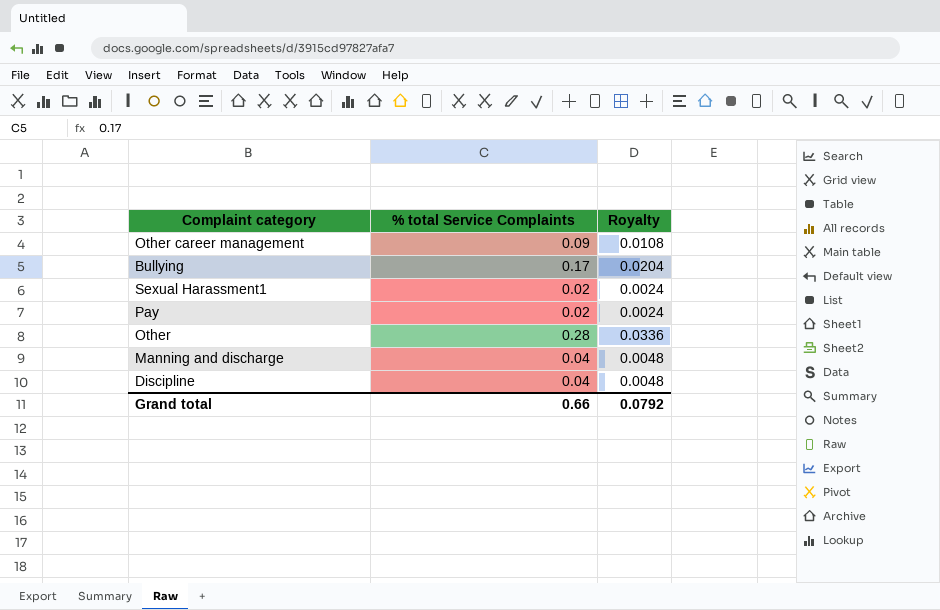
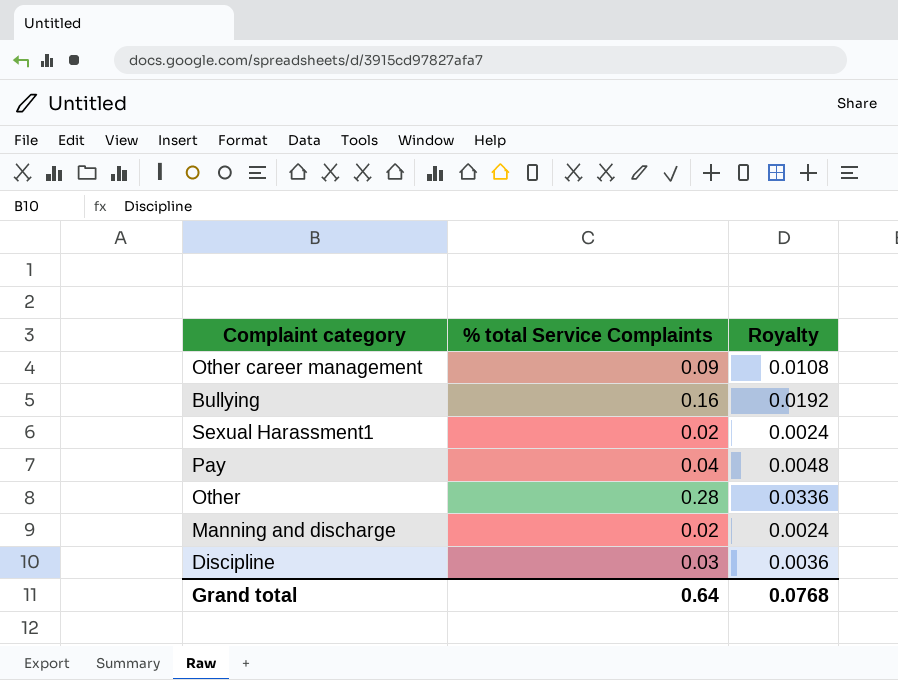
Bullying | % total Service Complaints: 0.17 -> 0.16
Bullying | Royalty: 0.0204 -> 0.0192
Pay | % total Service Complaints: 0.02 -> 0.04
Pay | Royalty: 0.0024 -> 0.0048
Manning and discharge | % total Service Complaints: 0.04 -> 0.02
Manning and discharge | Royalty: 0.0048 -> 0.0024
Discipline | % total Service Complaints: 0.04 -> 0.03
Discipline | Royalty: 0.0048 -> 0.0036
Grand total | % total Service Complaints: 0.66 -> 0.64
Grand total | Royalty: 0.0792 -> 0.0768

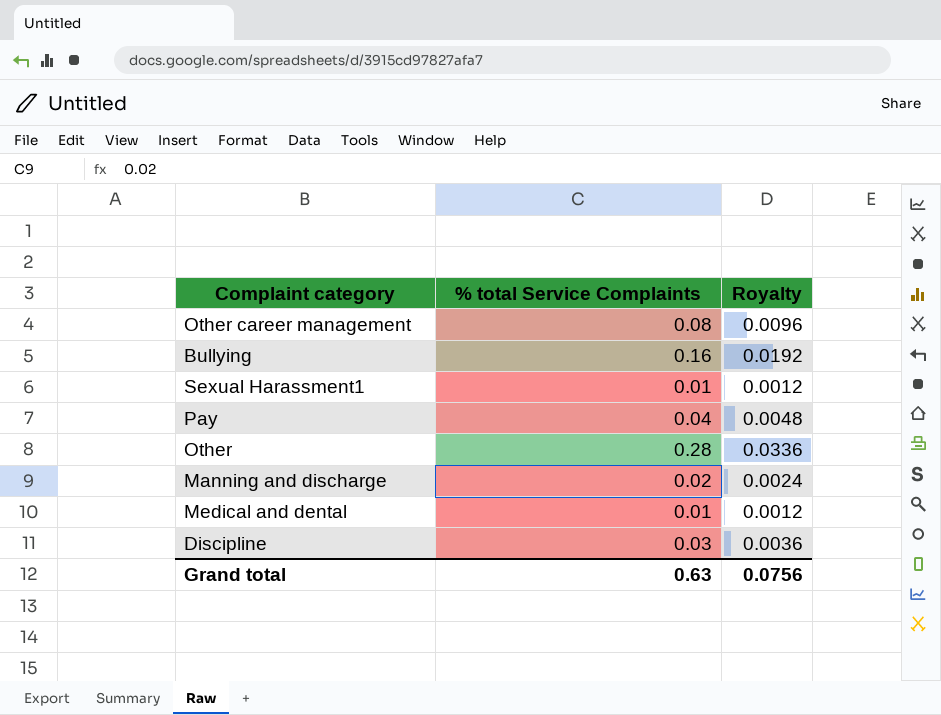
Other career management | % total Service Complaints: 0.09 -> 0.08
Other career management | Royalty: 0.0108 -> 0.0096
Sexual Harassment1 | % total Service Complaints: 0.02 -> 0.01
Sexual Harassment1 | Royalty: 0.0024 -> 0.0012
row Medical and dental: none -> 0.01 | 0.0012
Grand total | % total Service Complaints: 0.64 -> 0.63
Grand total | Royalty: 0.0768 -> 0.0756

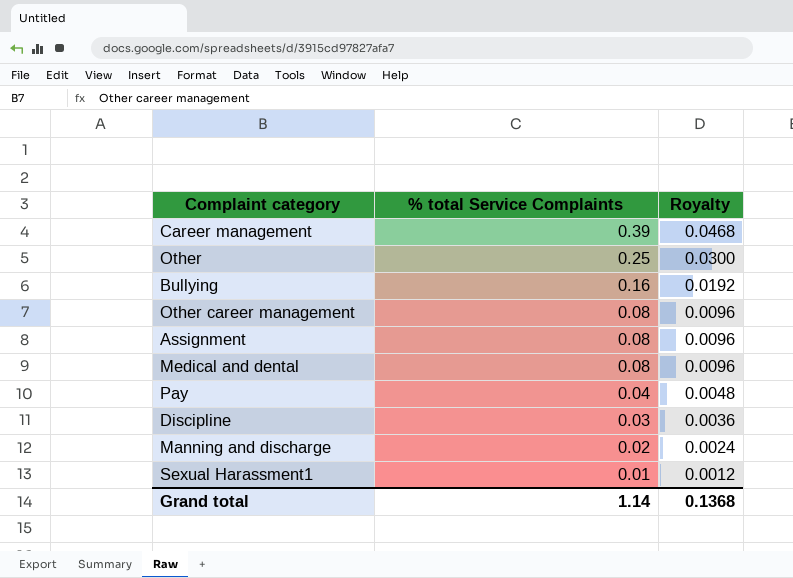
row order: none -> % total Service Complaints descending
row Career management: none -> 0.39 | 0.0468
Other | % total Service Complaints: 0.28 -> 0.25
Other | Royalty: 0.0336 -> 0.0300
row Assignment: none -> 0.08 | 0.0096
Medical and dental | % total Service Complaints: 0.01 -> 0.08
Medical and dental | Royalty: 0.0012 -> 0.0096
Grand total | % total Service Complaints: 0.63 -> 1.14
Grand total | Royalty: 0.0756 -> 0.1368

